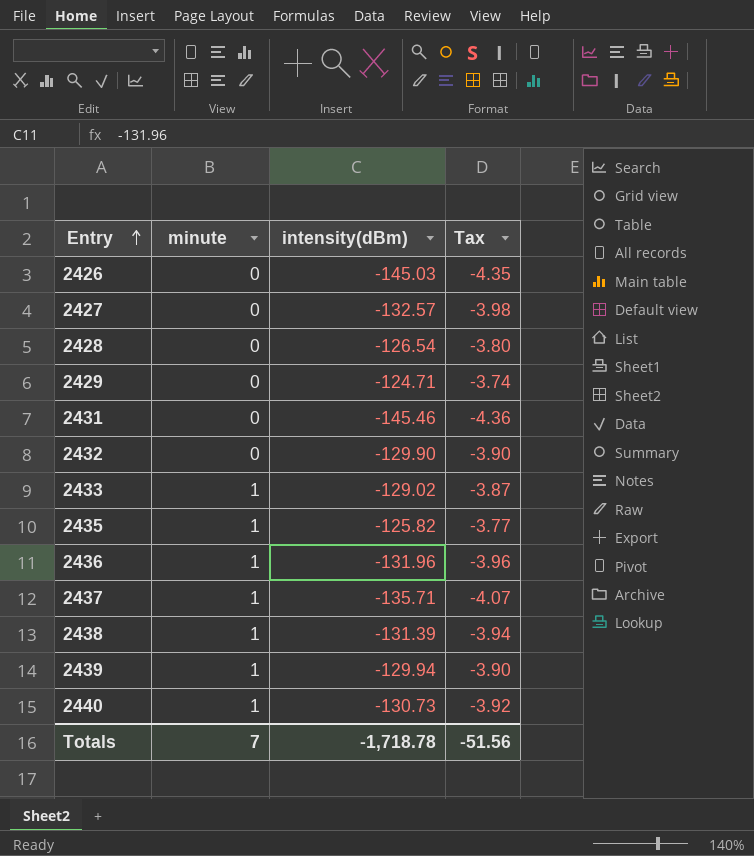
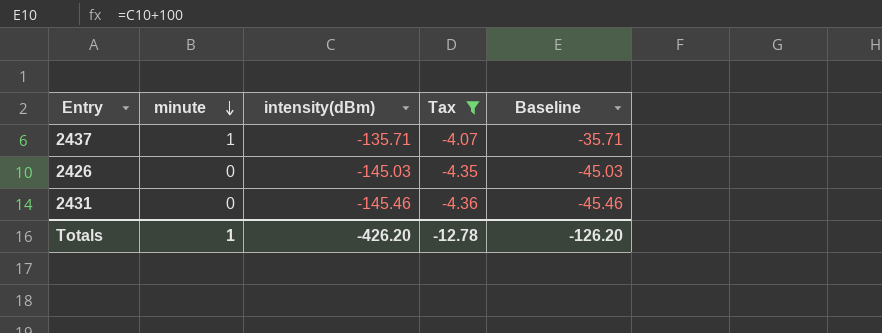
filter: none -> Tax <= -4.07
row order: Entry ascending -> minute descending
column Baseline | formula: none -> [intensity(dBm)] + 100
Totals | minute: 7 -> 1
Totals | intensity(dBm): -1,718.78 -> -426.20
Totals | Tax: -51.56 -> -12.78

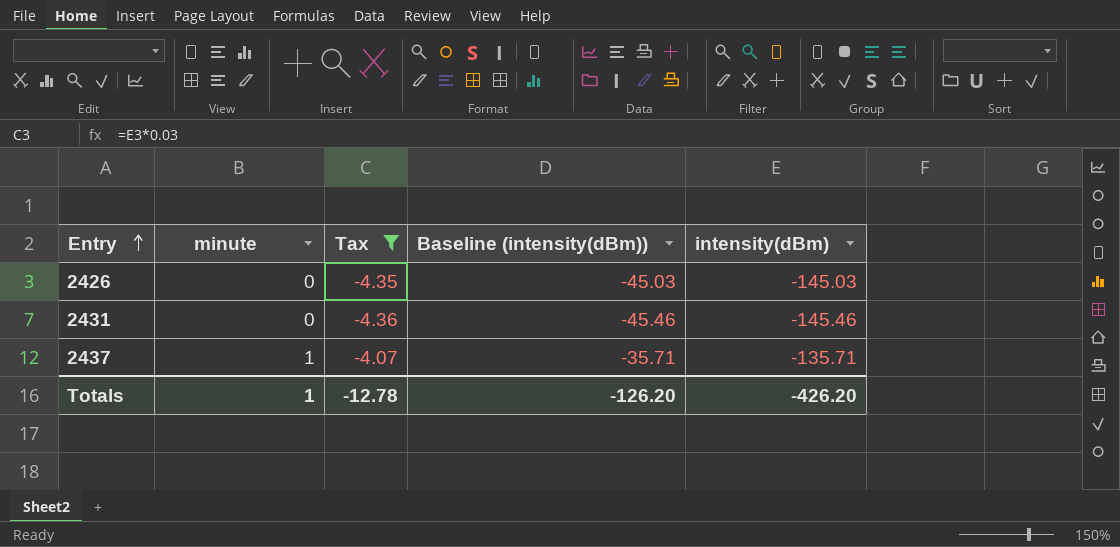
row order: minute descending -> Entry ascending
column name: Baseline -> Baseline (intensity(dBm))
column intensity(dBm) | position: 3 -> 5

